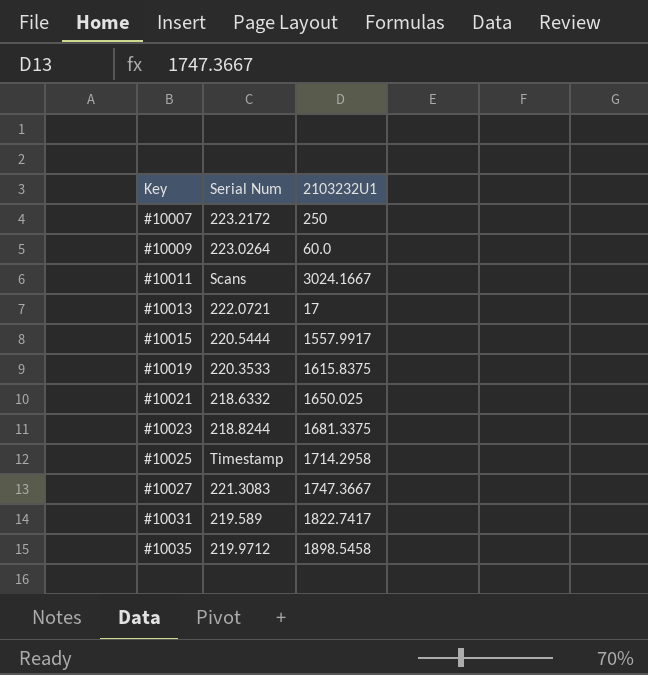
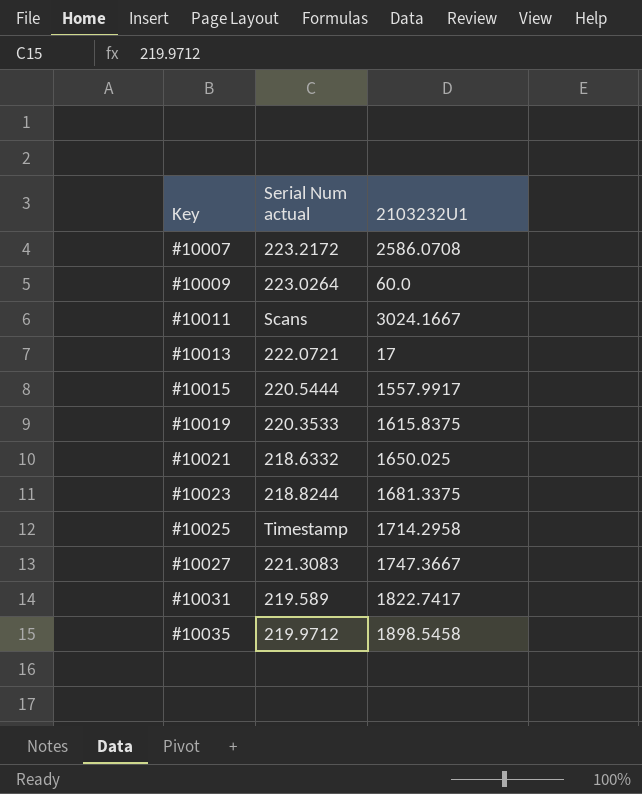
column name: Serial Num -> Serial Num actual
#10007 | 2103232U1: 250 -> 2586.0708

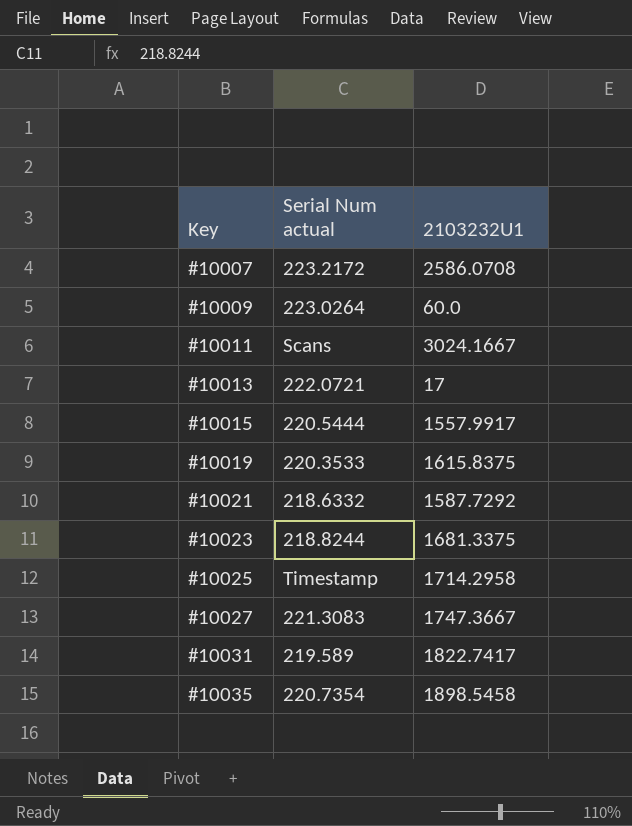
#10021 | 2103232U1: 1650.025 -> 1587.7292
#10035 | Serial Num actual: 219.9712 -> 220.7354

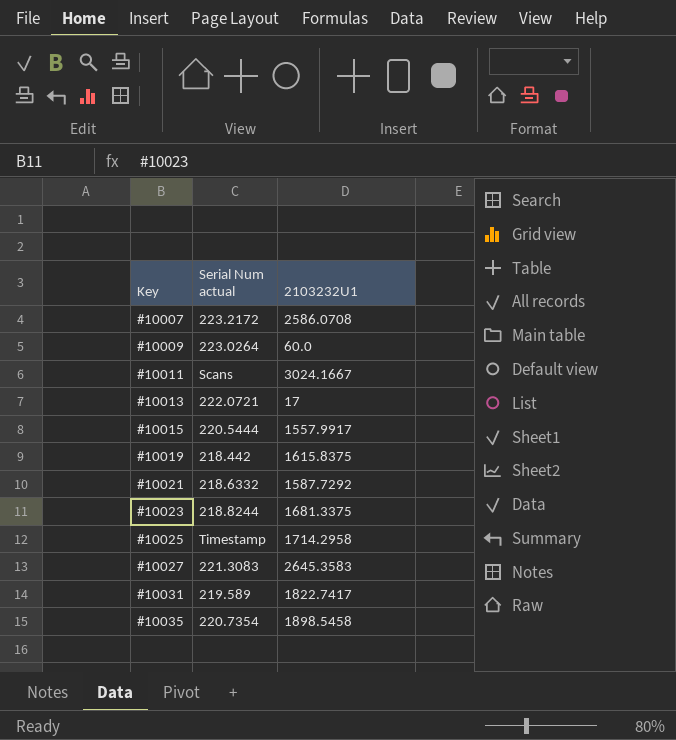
#10019 | Serial Num actual: 220.3533 -> 218.442
#10027 | 2103232U1: 1747.3667 -> 2645.3583

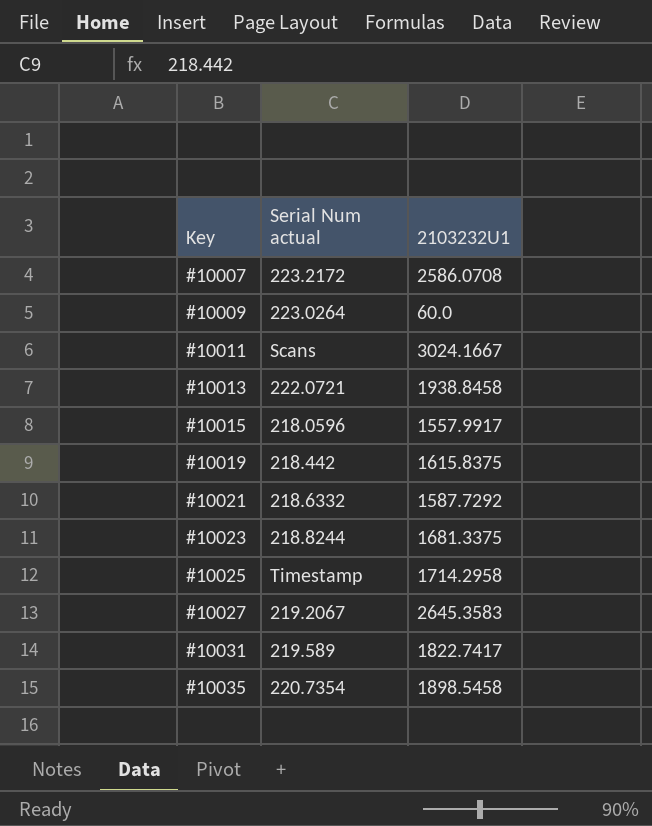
#10013 | 2103232U1: 17 -> 1938.8458
#10015 | Serial Num actual: 220.5444 -> 218.0596
#10027 | Serial Num actual: 221.3083 -> 219.2067

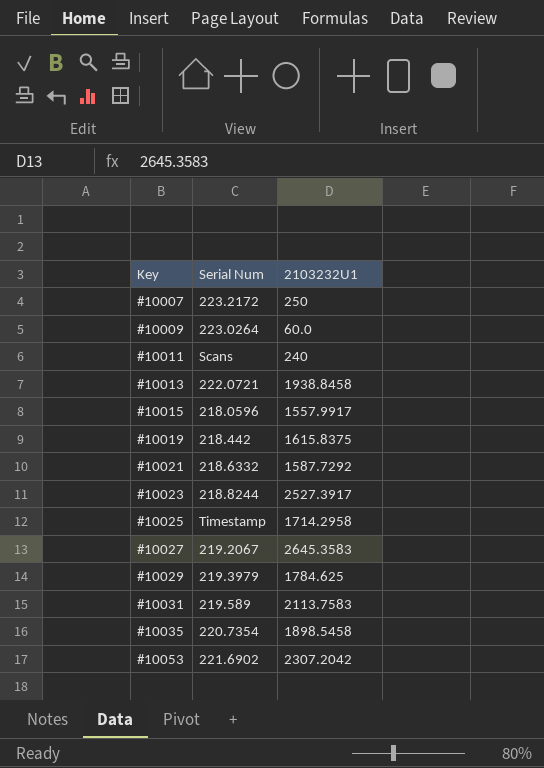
column name: Serial Num actual -> Serial Num
#10007 | 2103232U1: 2586.0708 -> 250
#10011 | 2103232U1: 3024.1667 -> 240
#10023 | 2103232U1: 1681.3375 -> 2527.3917
row #10029: none -> 219.3979 | 1784.625
#10031 | 2103232U1: 1822.7417 -> 2113.7583
row #10053: none -> 221.6902 | 2307.2042

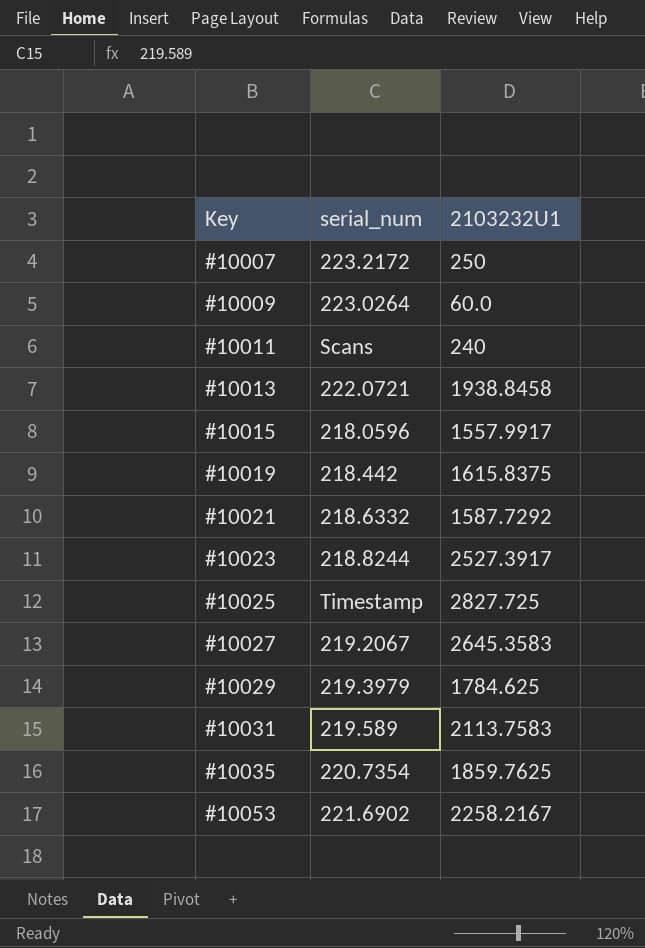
column name: Serial Num -> serial_num
#10025 | 2103232U1: 1714.2958 -> 2827.725
#10035 | 2103232U1: 1898.5458 -> 1859.7625
#10053 | 2103232U1: 2307.2042 -> 2258.2167

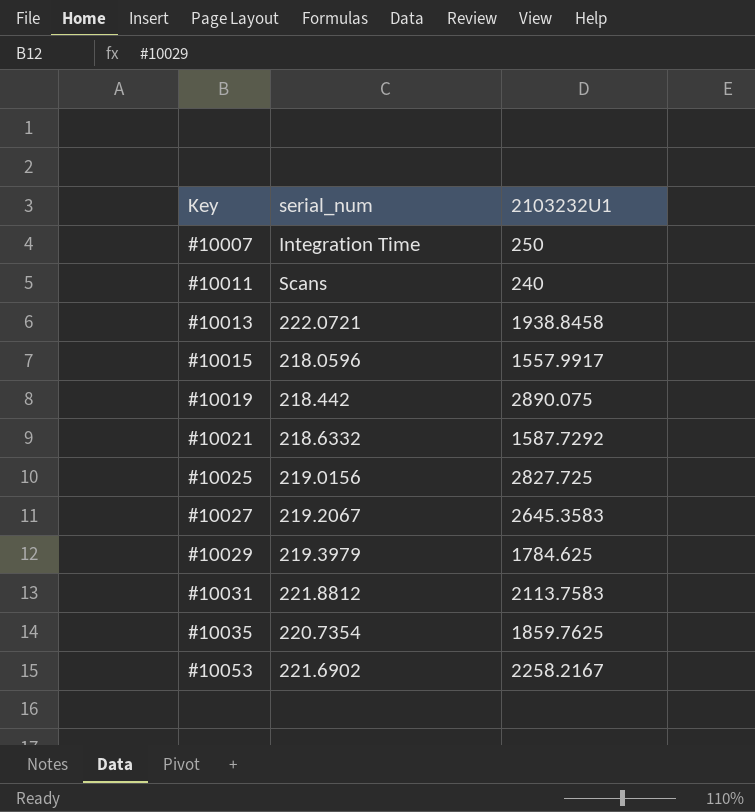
row #10009: 223.0264 | 60.0 -> none
row #10023: 218.8244 | 2527.3917 -> none
#10007 | serial_num: 223.2172 -> Integration Time
#10019 | 2103232U1: 1615.8375 -> 2890.075
#10025 | serial_num: Timestamp -> 219.0156
#10031 | serial_num: 219.589 -> 221.8812

